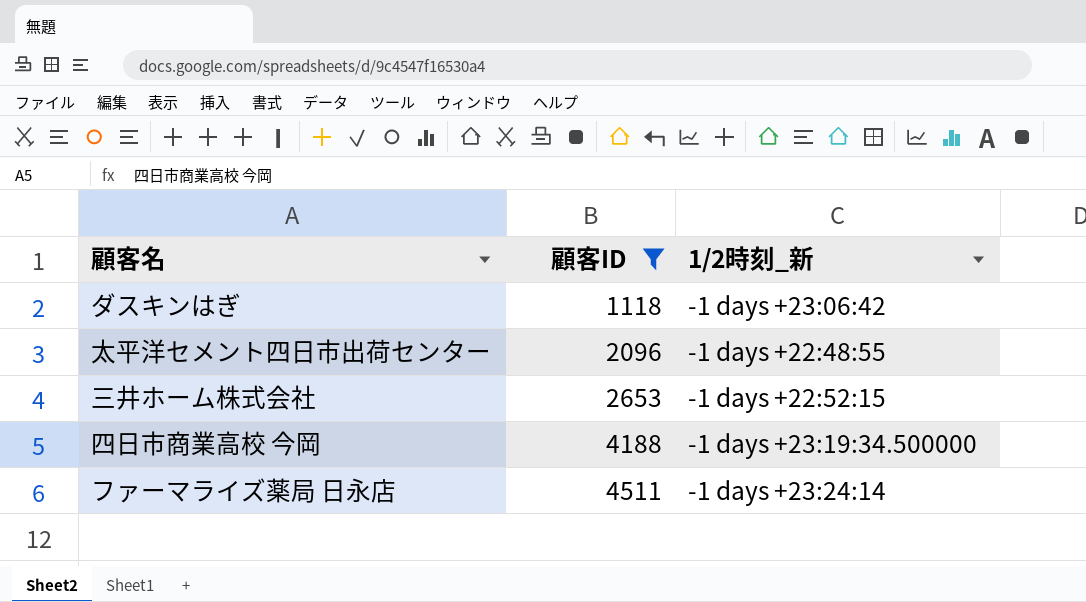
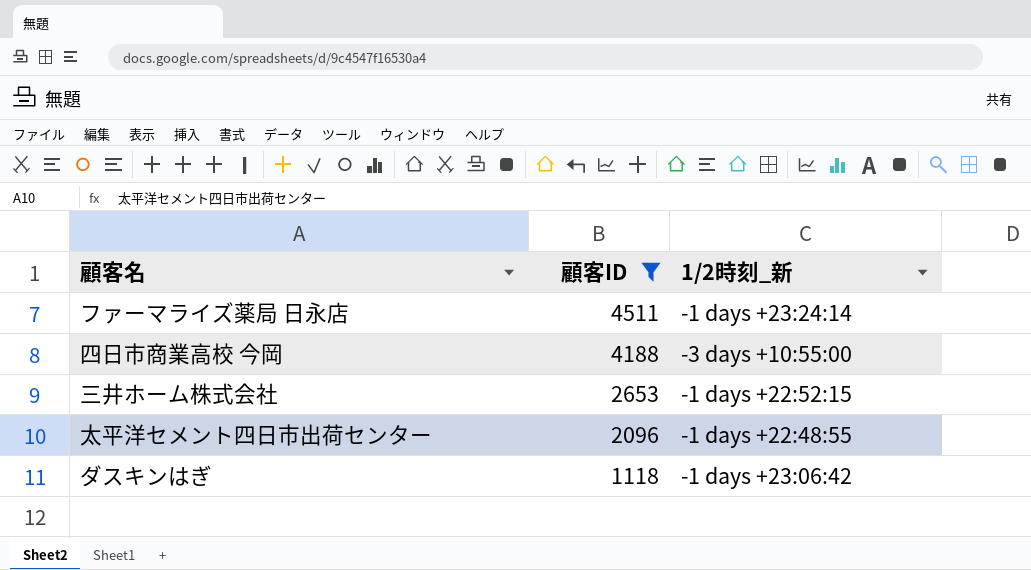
row order: 顧客ID ascending -> 顧客ID descending
四日市商業高校 今岡 | 1/2時刻_新: -1 days +23:19:34.500000 -> -3 days +10:55:00

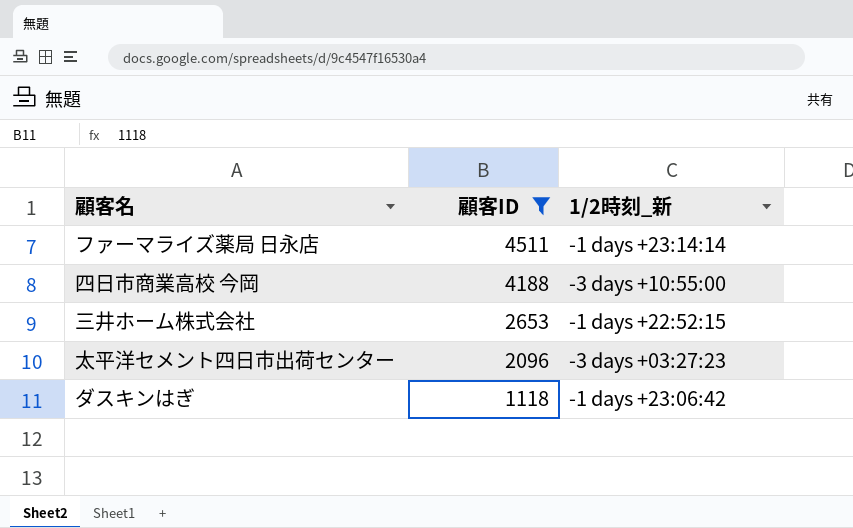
ファーマライズ薬局 日永店 | 1/2時刻_新: -1 days +23:24:14 -> -1 days +23:14:14
太平洋セメント四日市出荷センター | 1/2時刻_新: -1 days +22:48:55 -> -3 days +03:27:23

